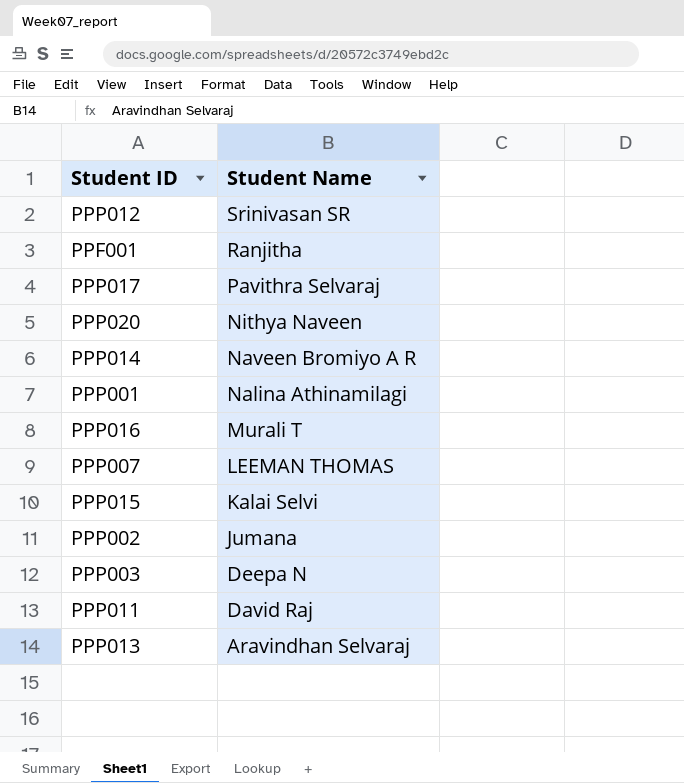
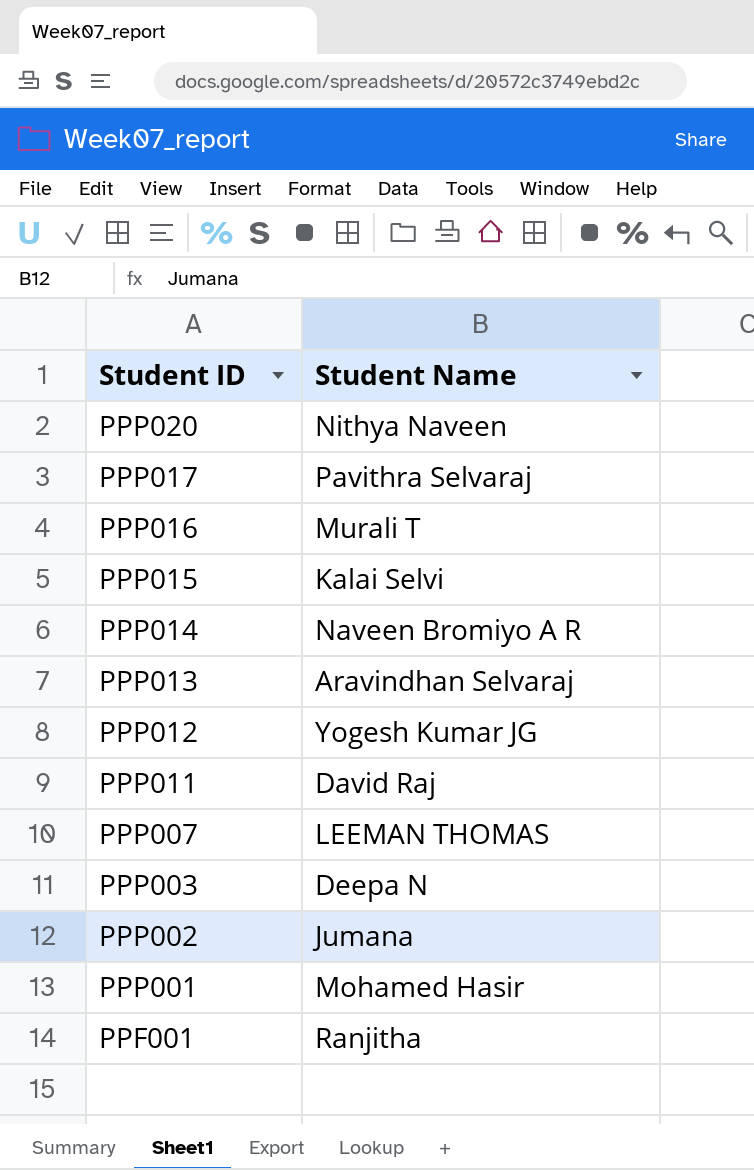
row order: Student Name descending -> Student ID descending
PPP012 | Student Name: Srinivasan SR -> Yogesh Kumar JG
PPP001 | Student Name: Nalina Athinamilagi -> Mohamed Hasir

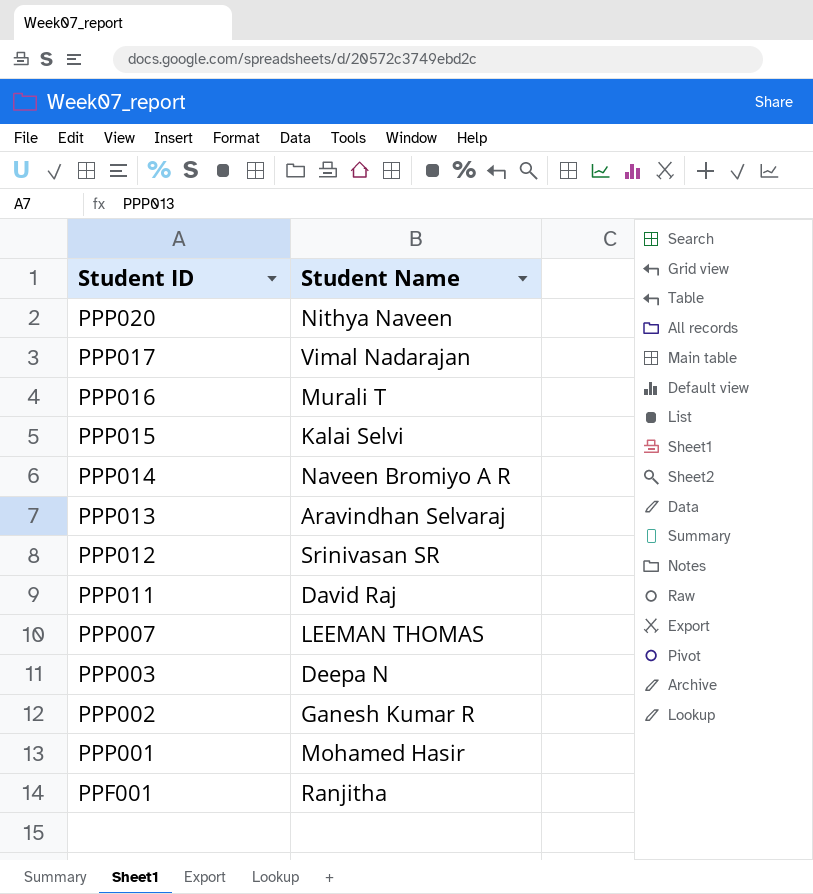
PPP017 | Student Name: Pavithra Selvaraj -> Vimal Nadarajan
PPP012 | Student Name: Yogesh Kumar JG -> Srinivasan SR
PPP002 | Student Name: Jumana -> Ganesh Kumar R

